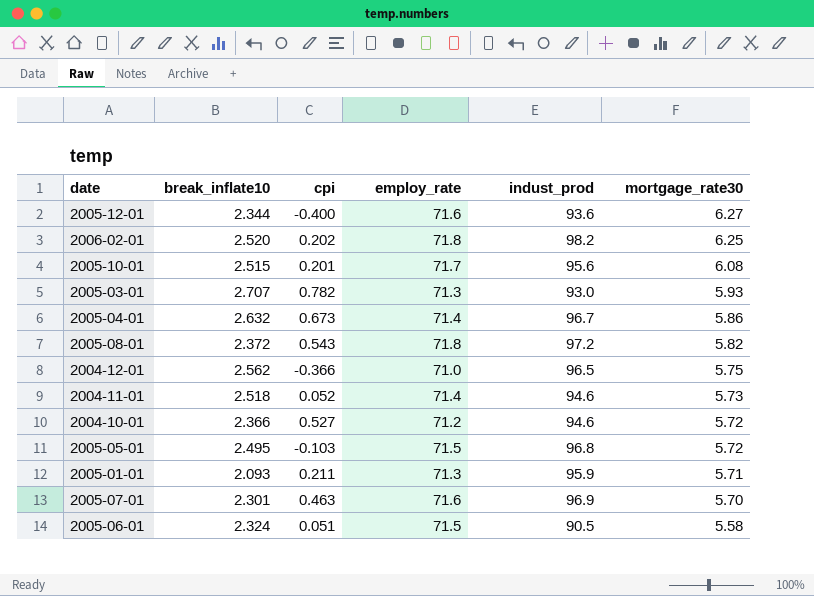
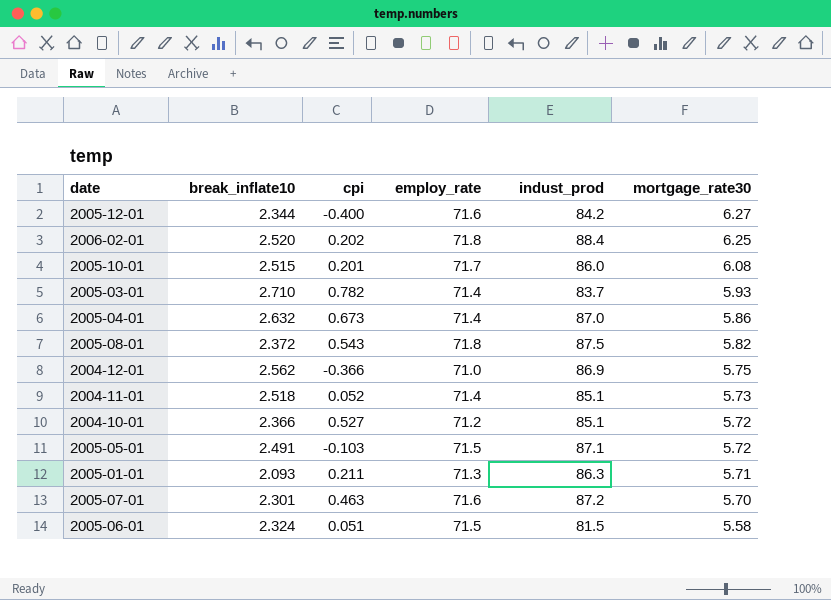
2005-12-01 | indust_prod: 93.6 -> 84.2
2006-02-01 | indust_prod: 98.2 -> 88.4
2005-10-01 | indust_prod: 95.6 -> 86.0
2005-03-01 | break_inflate10: 2.707 -> 2.710
2005-03-01 | employ_rate: 71.3 -> 71.4
2005-03-01 | indust_prod: 93.0 -> 83.7
2005-04-01 | indust_prod: 96.7 -> 87.0
2005-08-01 | indust_prod: 97.2 -> 87.5
2004-12-01 | indust_prod: 96.5 -> 86.9
2004-11-01 | indust_prod: 94.6 -> 85.1
2004-10-01 | indust_prod: 94.6 -> 85.1
2005-05-01 | break_inflate10: 2.495 -> 2.491
2005-05-01 | indust_prod: 96.8 -> 87.1
2005-01-01 | indust_prod: 95.9 -> 86.3
2005-07-01 | indust_prod: 96.9 -> 87.2
2005-06-01 | indust_prod: 90.5 -> 81.5

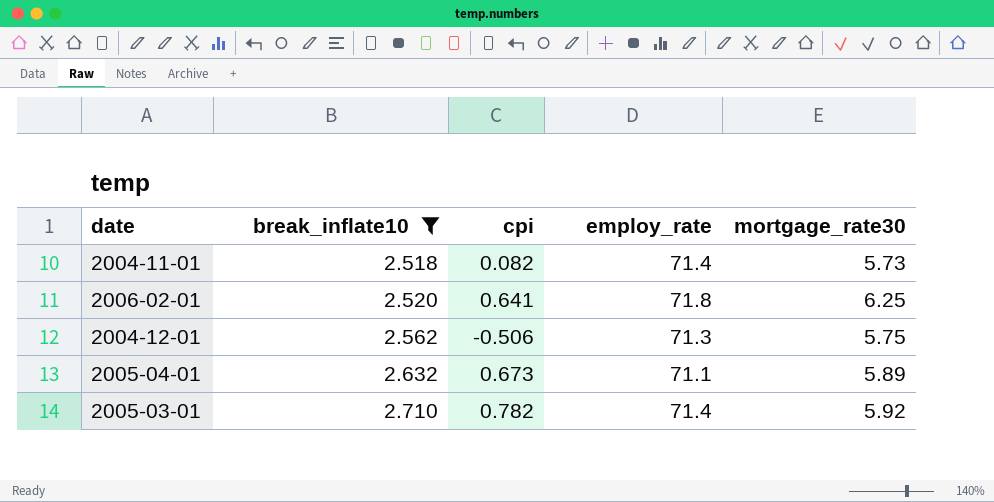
filter: none -> break_inflate10 >= 2.518
row order: mortgage_rate30 descending -> break_inflate10 ascending
column indust_prod | position: 5 -> none
2004-11-01 | cpi: 0.052 -> 0.082
2006-02-01 | cpi: 0.202 -> 0.641
2004-12-01 | cpi: -0.366 -> -0.506
2004-12-01 | employ_rate: 71.0 -> 71.3
2005-04-01 | employ_rate: 71.4 -> 71.1
2005-04-01 | mortgage_rate30: 5.86 -> 5.89
2005-03-01 | mortgage_rate30: 5.93 -> 5.92

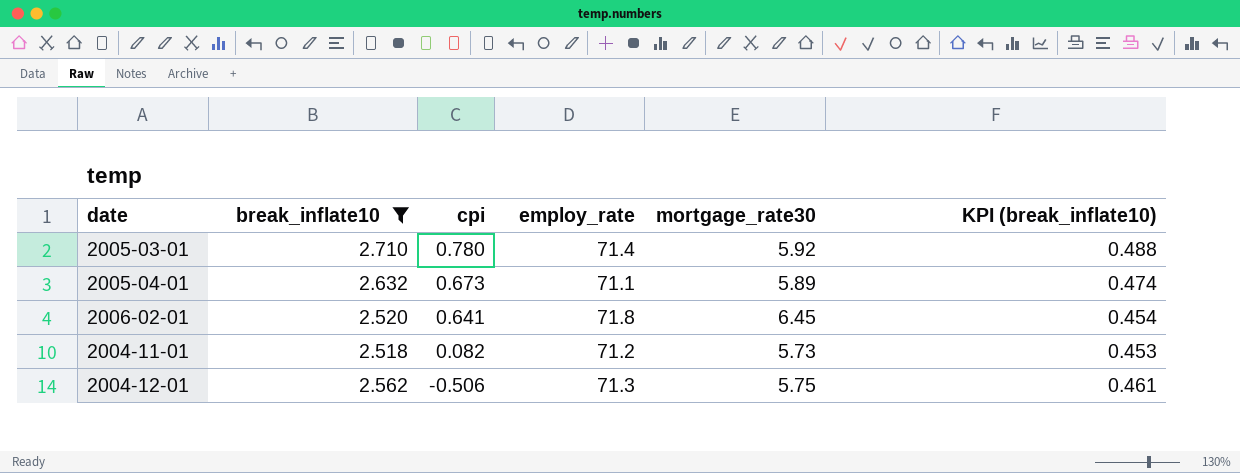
row order: break_inflate10 ascending -> cpi descending
column KPI (break_inflate10) | formula: none -> [break_inflate10] * 0.18
2005-03-01 | cpi: 0.782 -> 0.780
2006-02-01 | mortgage_rate30: 6.25 -> 6.45
2004-11-01 | employ_rate: 71.4 -> 71.2

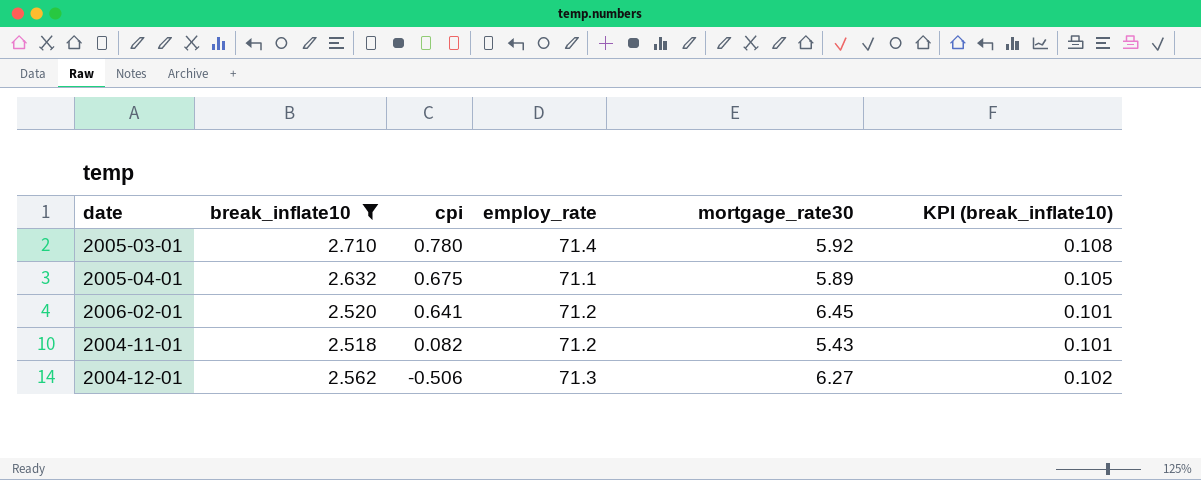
column KPI (break_inflate10) | formula: [break_inflate10] * 0.18 -> [break_inflate10] * 0.04
2005-04-01 | cpi: 0.673 -> 0.675
2006-02-01 | employ_rate: 71.8 -> 71.2
2004-11-01 | mortgage_rate30: 5.73 -> 5.43
2004-12-01 | mortgage_rate30: 5.75 -> 6.27

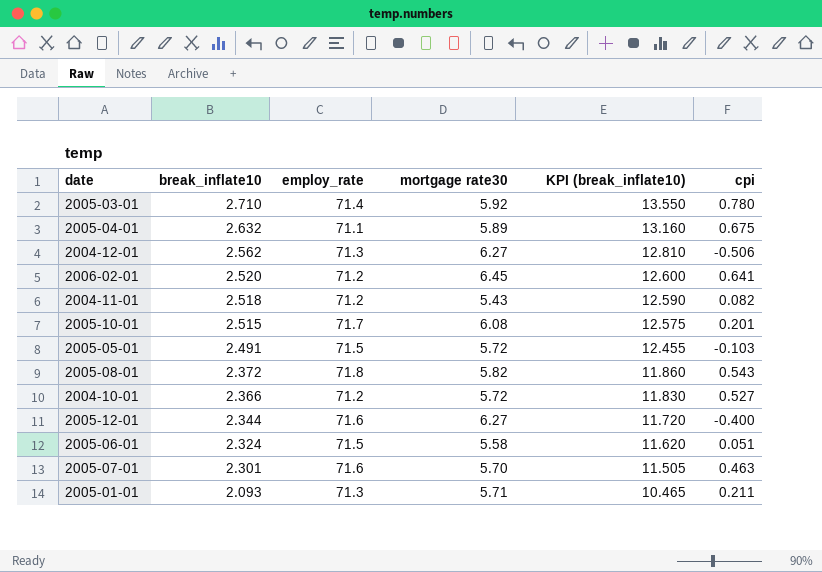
filter: break_inflate10 >= 2.518 -> none
row order: cpi descending -> break_inflate10 descending
column name: mortgage_rate30 -> mortgage rate30
column KPI (break_inflate10) | formula: [break_inflate10] * 0.04 -> [break_inflate10] * 5
column cpi | position: 3 -> 6

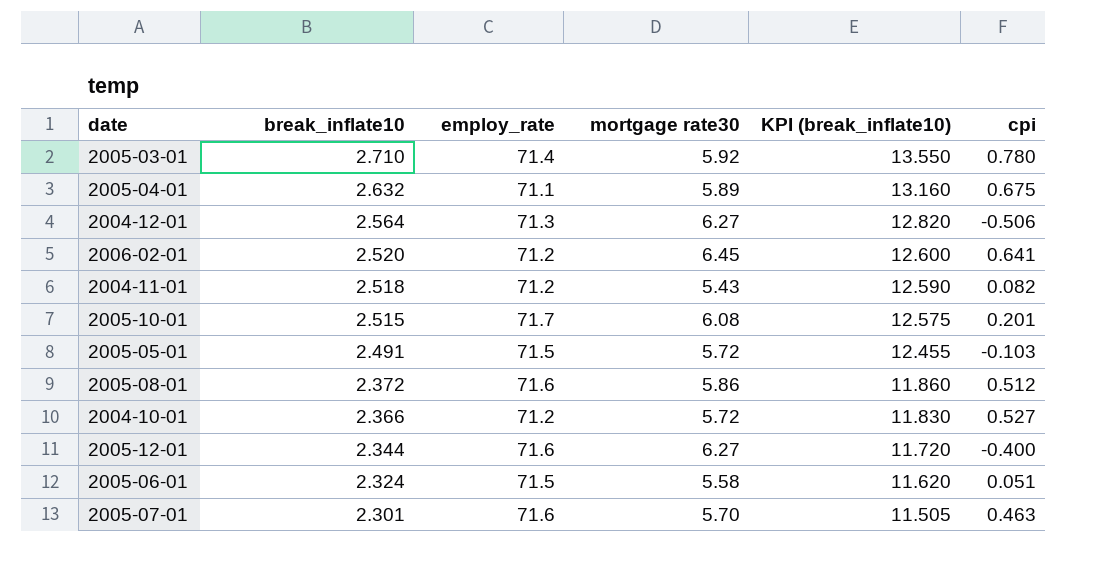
row 2005-01-01: 2.093 | 71.3 | 5.71 | 10.465 | 0.211 -> none
2004-12-01 | break_inflate10: 2.562 -> 2.564
2004-12-01 | KPI (break_inflate10): 12.810 -> 12.820
2005-08-01 | employ_rate: 71.8 -> 71.6
2005-08-01 | mortgage rate30: 5.82 -> 5.86
2005-08-01 | cpi: 0.543 -> 0.512

